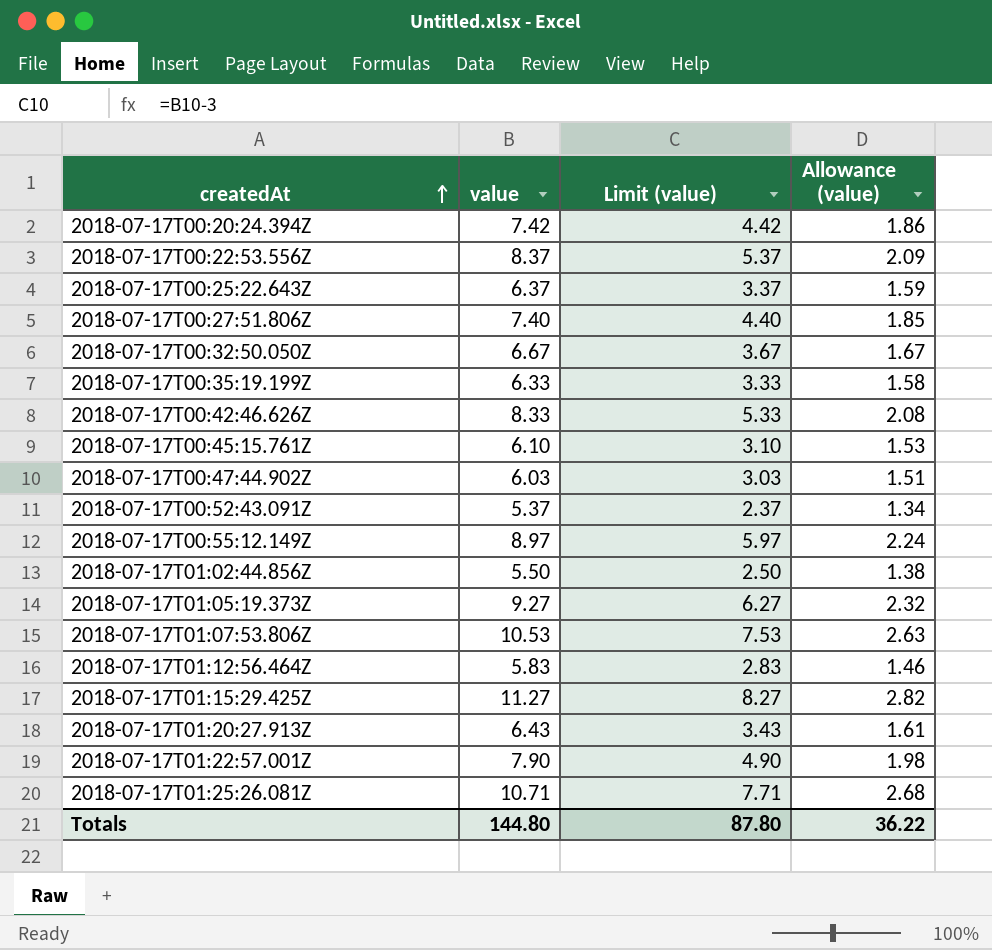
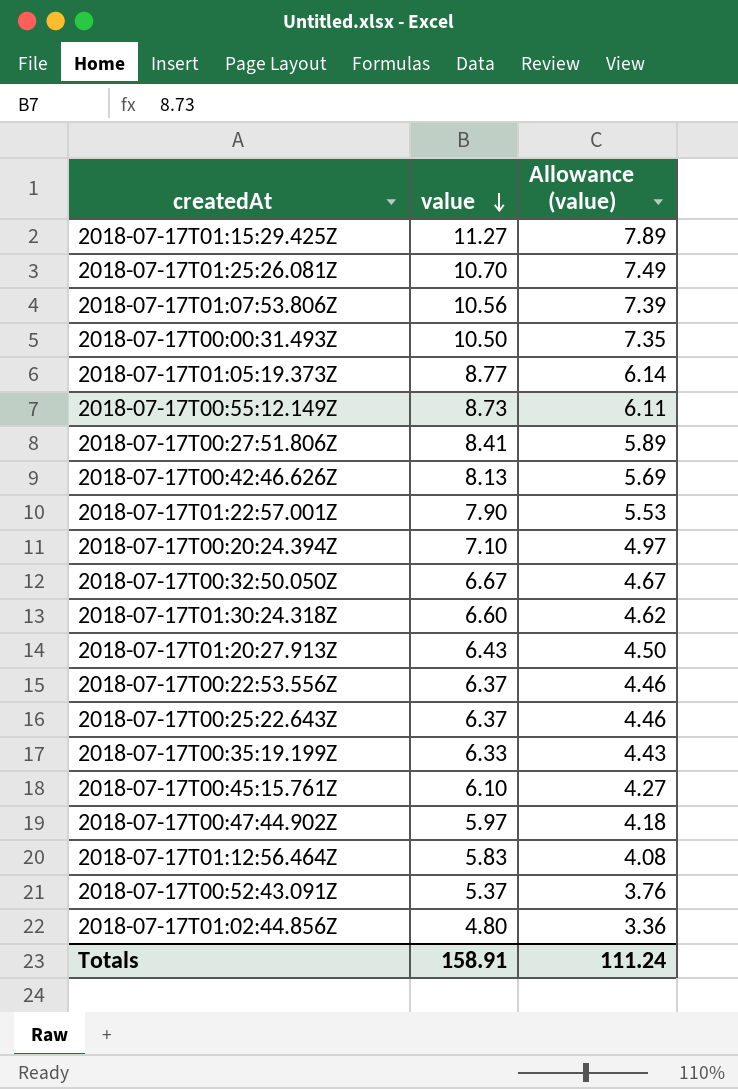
row order: createdAt ascending -> value descending
column Limit (value) | formula: [value] - 3 -> none
column Allowance (value) | formula: [value] * 0.25 -> [value] * 0.7
2018-07-17T01:25:26.081Z | value: 10.71 -> 10.70
2018-07-17T01:07:53.806Z | value: 10.53 -> 10.56
row 2018-07-17T00:00:31.493Z: none -> 10.50 | 7.35
2018-07-17T01:05:19.373Z | value: 9.27 -> 8.77
2018-07-17T00:55:12.149Z | value: 8.97 -> 8.73
2018-07-17T00:27:51.806Z | value: 7.40 -> 8.41
2018-07-17T00:42:46.626Z | value: 8.33 -> 8.13
2018-07-17T00:20:24.394Z | value: 7.42 -> 7.10
row 2018-07-17T01:30:24.318Z: none -> 6.60 | 4.62
2018-07-17T00:22:53.556Z | value: 8.37 -> 6.37
2018-07-17T00:47:44.902Z | value: 6.03 -> 5.97
2018-07-17T01:02:44.856Z | value: 5.50 -> 4.80
Totals | value: 144.80 -> 158.91
Totals | Allowance (value): 36.22 -> 111.24

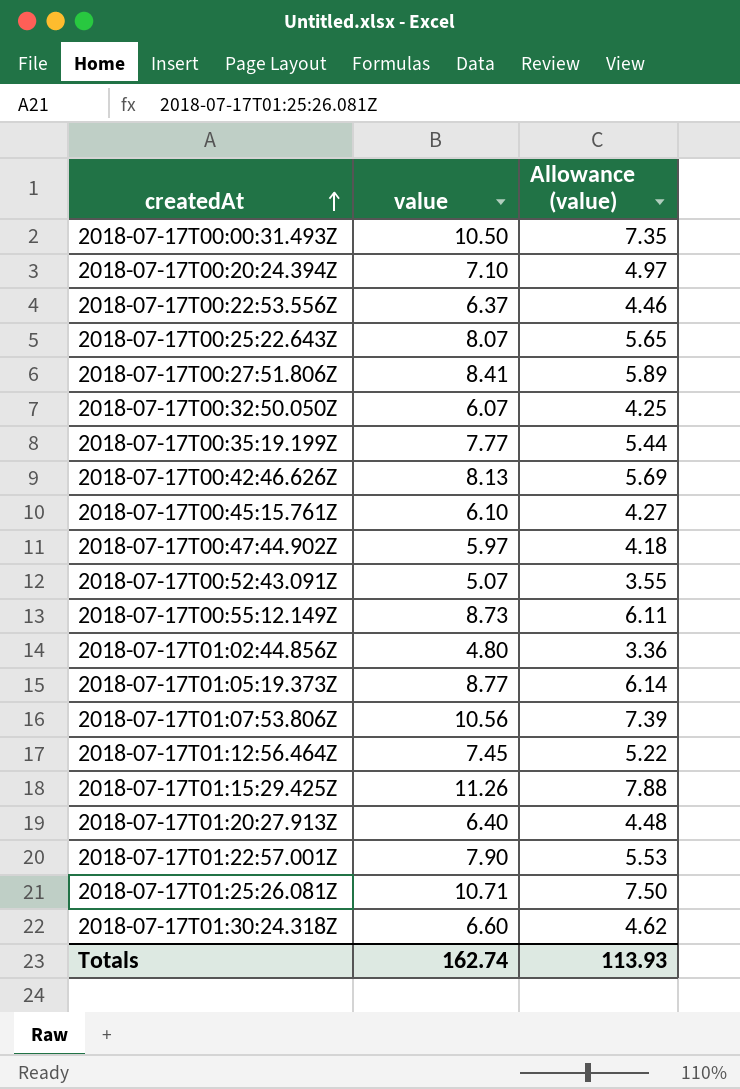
row order: value descending -> createdAt ascending
2018-07-17T00:25:22.643Z | value: 6.37 -> 8.07
2018-07-17T00:25:22.643Z | Allowance (value): 4.46 -> 5.65
2018-07-17T00:32:50.050Z | value: 6.67 -> 6.07
2018-07-17T00:32:50.050Z | Allowance (value): 4.67 -> 4.25
2018-07-17T00:35:19.199Z | value: 6.33 -> 7.77
2018-07-17T00:35:19.199Z | Allowance (value): 4.43 -> 5.44
2018-07-17T00:52:43.091Z | value: 5.37 -> 5.07
2018-07-17T00:52:43.091Z | Allowance (value): 3.76 -> 3.55
2018-07-17T01:12:56.464Z | value: 5.83 -> 7.45
2018-07-17T01:12:56.464Z | Allowance (value): 4.08 -> 5.22
2018-07-17T01:15:29.425Z | value: 11.27 -> 11.26
2018-07-17T01:15:29.425Z | Allowance (value): 7.89 -> 7.88
2018-07-17T01:20:27.913Z | value: 6.43 -> 6.40
2018-07-17T01:20:27.913Z | Allowance (value): 4.50 -> 4.48
2018-07-17T01:25:26.081Z | value: 10.70 -> 10.71
2018-07-17T01:25:26.081Z | Allowance (value): 7.49 -> 7.50
Totals | value: 158.91 -> 162.74
Totals | Allowance (value): 111.24 -> 113.93

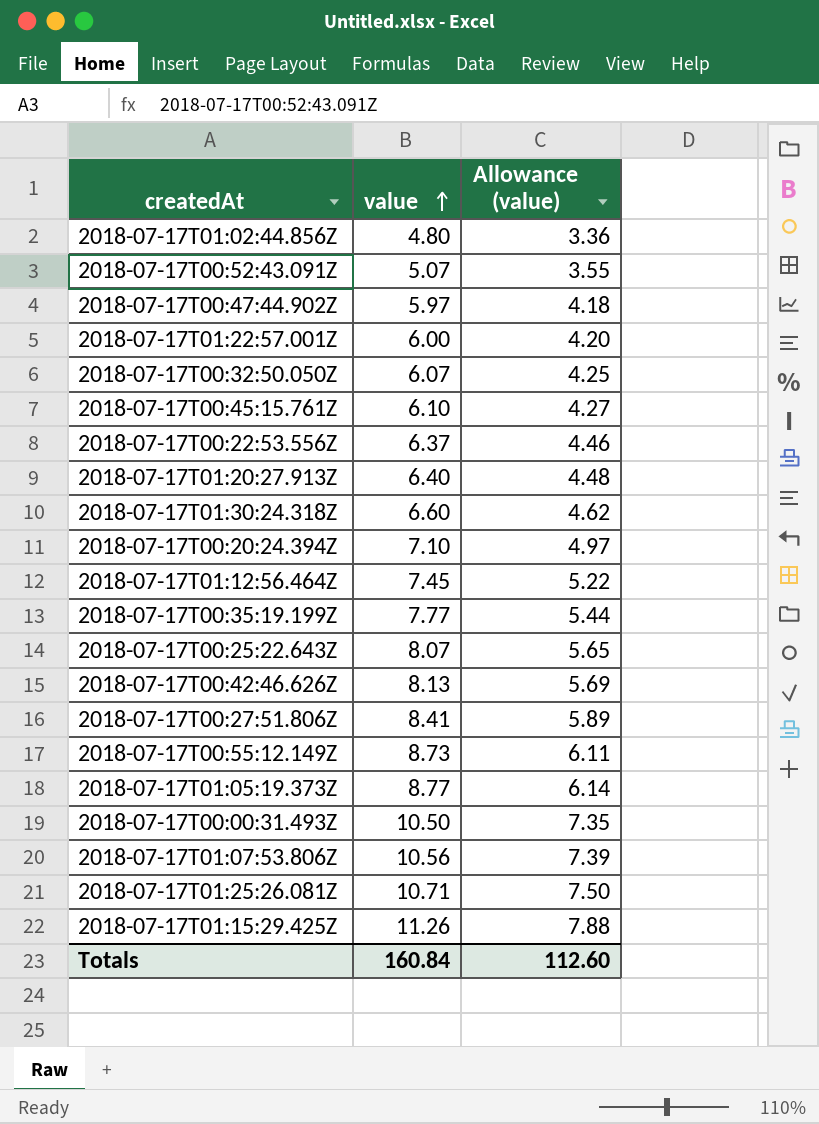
row order: createdAt ascending -> value ascending
2018-07-17T01:22:57.001Z | value: 7.90 -> 6.00
2018-07-17T01:22:57.001Z | Allowance (value): 5.53 -> 4.20
Totals | value: 162.74 -> 160.84
Totals | Allowance (value): 113.93 -> 112.60

